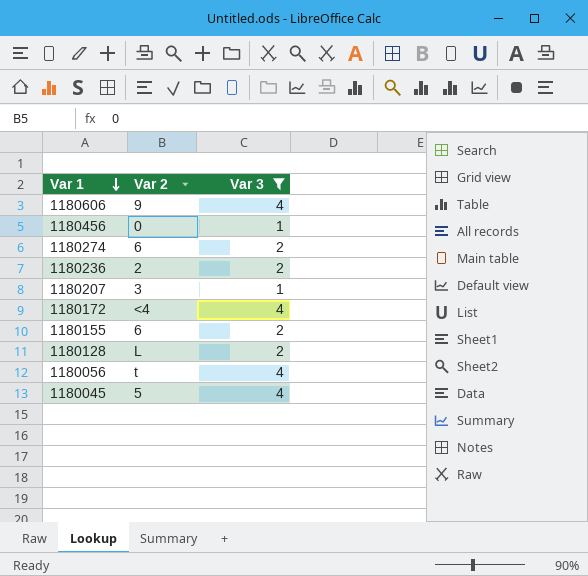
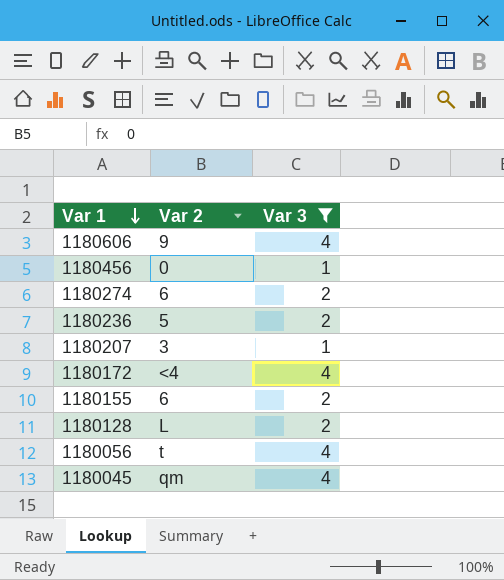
1180236 | Var 2: 2 -> 5
1180045 | Var 2: 5 -> qm

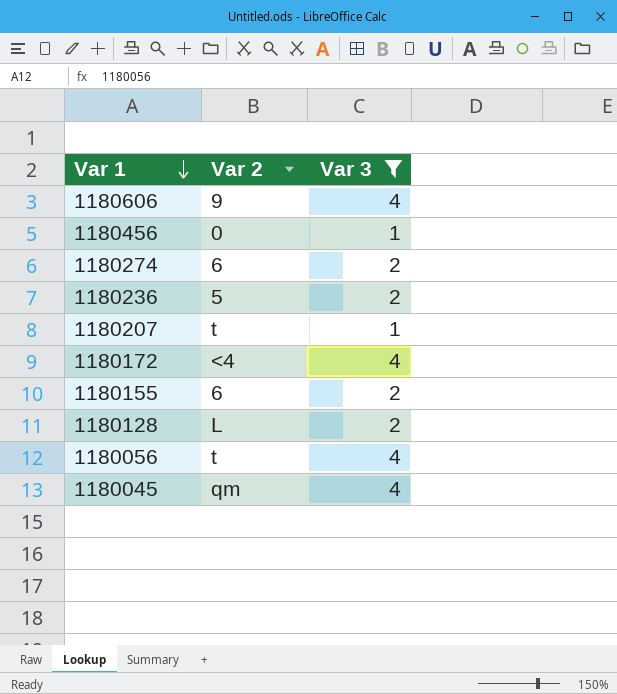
1180207 | Var 2: 3 -> t

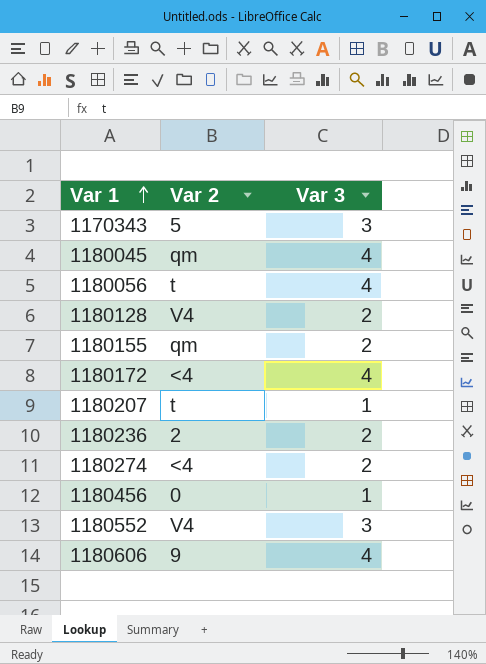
filter: Var 3 != 3 -> none
row order: Var 1 descending -> Var 1 ascending
1180128 | Var 2: L -> V4
1180155 | Var 2: 6 -> qm
1180236 | Var 2: 5 -> 2
1180274 | Var 2: 6 -> <4

